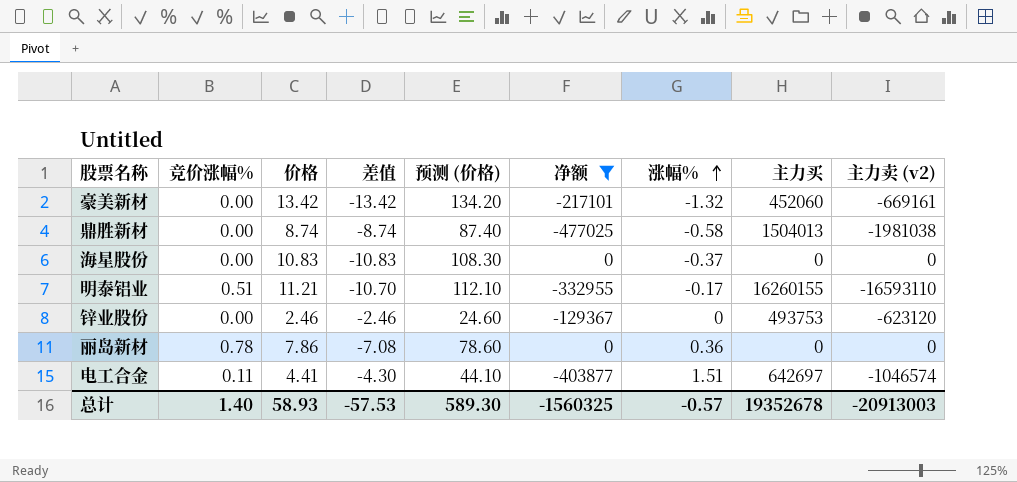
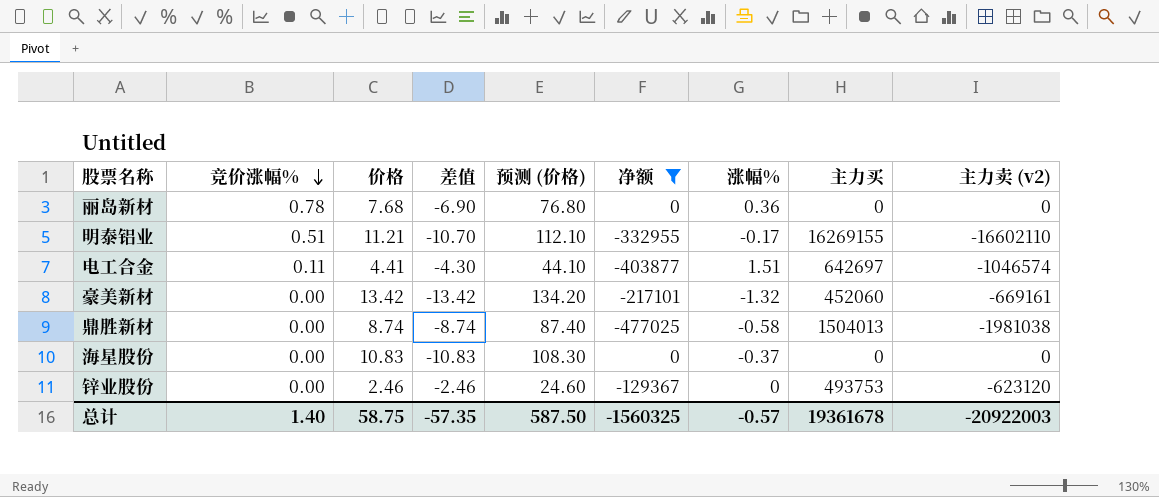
row order: 涨幅% ascending -> 竞价涨幅% descending
丽岛新材 | 价格: 7.86 -> 7.68
丽岛新材 | 差值: -7.08 -> -6.90
丽岛新材 | 预测 (价格): 78.60 -> 76.80
明泰铝业 | 主力买: 16260155 -> 16269155
明泰铝业 | 主力卖 (v2): -16593110 -> -16602110
总计 | 价格: 58.93 -> 58.75
总计 | 差值: -57.53 -> -57.35
总计 | 预测 (价格): 589.30 -> 587.50
总计 | 主力买: 19352678 -> 19361678
总计 | 主力卖 (v2): -20913003 -> -20922003

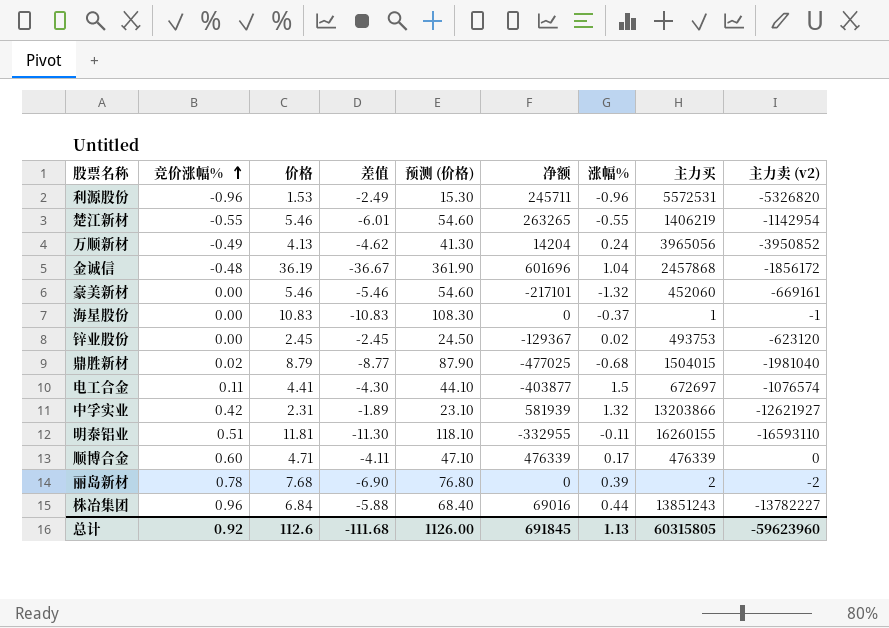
filter: 净额 <= 0 -> none
row order: 竞价涨幅% descending -> 竞价涨幅% ascending
豪美新材 | 价格: 13.42 -> 5.46
豪美新材 | 差值: -13.42 -> -5.46
豪美新材 | 预测 (价格): 134.20 -> 54.60
海星股份 | 主力买: 0 -> 1
海星股份 | 主力卖 (v2): 0 -> -1
锌业股份 | 价格: 2.46 -> 2.45
锌业股份 | 差值: -2.46 -> -2.45
锌业股份 | 预测 (价格): 24.60 -> 24.50
锌业股份 | 涨幅%: 0 -> 0.02
鼎胜新材 | 竞价涨幅%: 0.00 -> 0.02
鼎胜新材 | 价格: 8.74 -> 8.79
鼎胜新材 | 差值: -8.74 -> -8.77
鼎胜新材 | 预测 (价格): 87.40 -> 87.90
鼎胜新材 | 涨幅%: -0.58 -> -0.68
鼎胜新材 | 主力买: 1504013 -> 1504015
鼎胜新材 | 主力卖 (v2): -1981038 -> -1981040
电工合金 | 涨幅%: 1.51 -> 1.5
电工合金 | 主力买: 642697 -> 672697
电工合金 | 主力卖 (v2): -1046574 -> -1076574
明泰铝业 | 价格: 11.21 -> 11.81
明泰铝业 | 差值: -10.70 -> -11.30
明泰铝业 | 预测 (价格): 112.10 -> 118.10
明泰铝业 | 涨幅%: -0.17 -> -0.11
明泰铝业 | 主力买: 16269155 -> 16260155
明泰铝业 | 主力卖 (v2): -16602110 -> -16593110
丽岛新材 | 涨幅%: 0.36 -> 0.39
丽岛新材 | 主力买: 0 -> 2
丽岛新材 | 主力卖 (v2): 0 -> -2
总计 | 竞价涨幅%: 1.40 -> 0.92
总计 | 价格: 58.75 -> 112.6
总计 | 差值: -57.35 -> -111.68
总计 | 预测 (价格): 587.50 -> 1126.00
总计 | 净额: -1560325 -> 691845
总计 | 涨幅%: -0.57 -> 1.13
总计 | 主力买: 19361678 -> 60315805
总计 | 主力卖 (v2): -20922003 -> -59623960

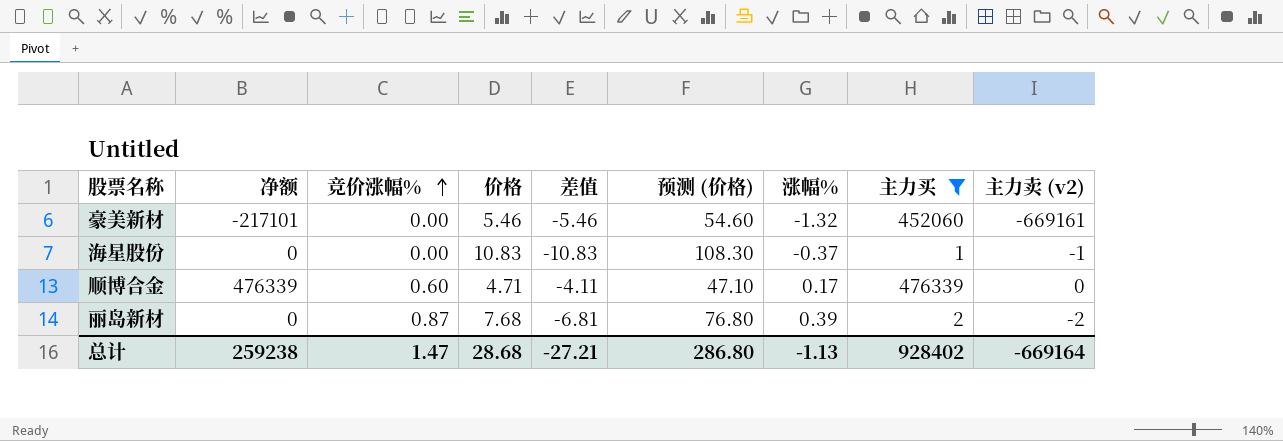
filter: none -> 主力买 <= 476339
column 净额 | position: 6 -> 2
丽岛新材 | 竞价涨幅%: 0.78 -> 0.87
丽岛新材 | 差值: -6.90 -> -6.81
总计 | 净额: 691845 -> 259238
总计 | 竞价涨幅%: 0.92 -> 1.47
总计 | 价格: 112.6 -> 28.68
总计 | 差值: -111.68 -> -27.21
总计 | 预测 (价格): 1126.00 -> 286.80
总计 | 涨幅%: 1.13 -> -1.13
总计 | 主力买: 60315805 -> 928402
总计 | 主力卖 (v2): -59623960 -> -669164

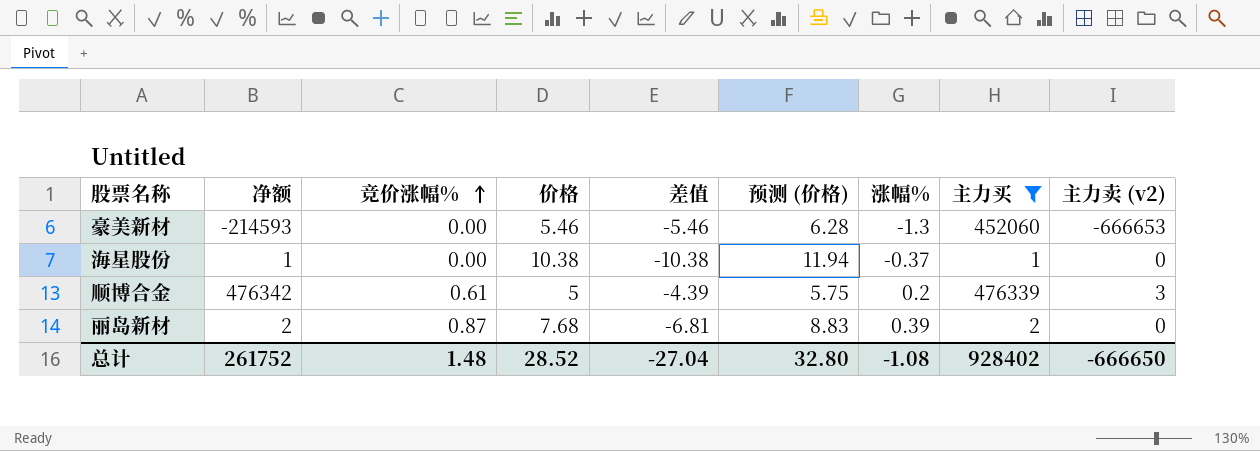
column 预测 (价格) | formula: [价格] * 10 -> [价格] * 1.15
豪美新材 | 净额: -217101 -> -214593
豪美新材 | 涨幅%: -1.32 -> -1.3
豪美新材 | 主力卖 (v2): -669161 -> -666653
海星股份 | 净额: 0 -> 1
海星股份 | 价格: 10.83 -> 10.38
海星股份 | 差值: -10.83 -> -10.38
海星股份 | 主力卖 (v2): -1 -> 0
顺博合金 | 净额: 476339 -> 476342
顺博合金 | 竞价涨幅%: 0.60 -> 0.61
顺博合金 | 价格: 4.71 -> 5
顺博合金 | 差值: -4.11 -> -4.39
顺博合金 | 涨幅%: 0.17 -> 0.2
顺博合金 | 主力卖 (v2): 0 -> 3
丽岛新材 | 净额: 0 -> 2
丽岛新材 | 主力卖 (v2): -2 -> 0
总计 | 净额: 259238 -> 261752
总计 | 竞价涨幅%: 1.47 -> 1.48
总计 | 价格: 28.68 -> 28.52
总计 | 差值: -27.21 -> -27.04
总计 | 预测 (价格): 286.80 -> 32.80
总计 | 涨幅%: -1.13 -> -1.08
总计 | 主力卖 (v2): -669164 -> -666650

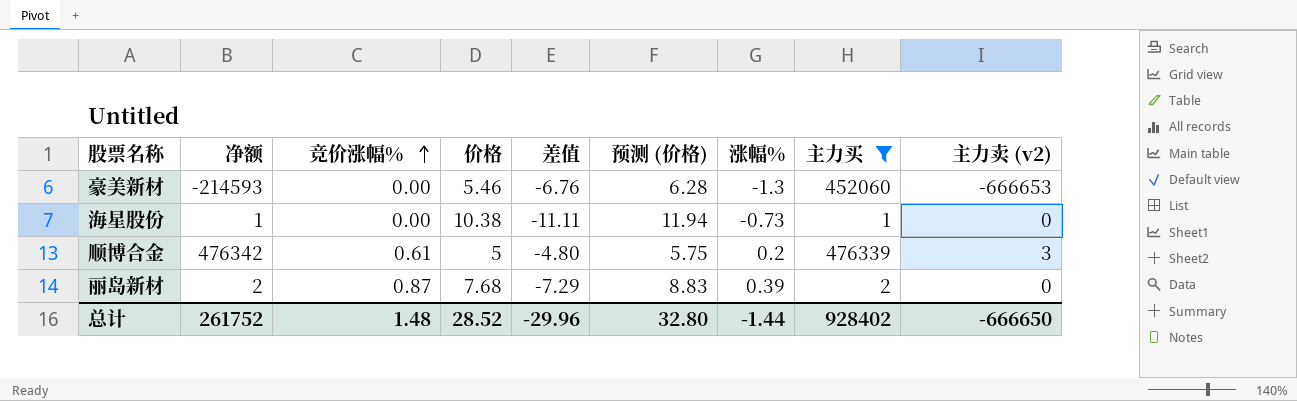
column 差值 | formula: [竞价涨幅%] - [价格] -> [涨幅%] - [价格]
海星股份 | 涨幅%: -0.37 -> -0.73
总计 | 差值: -27.04 -> -29.96
总计 | 涨幅%: -1.08 -> -1.44

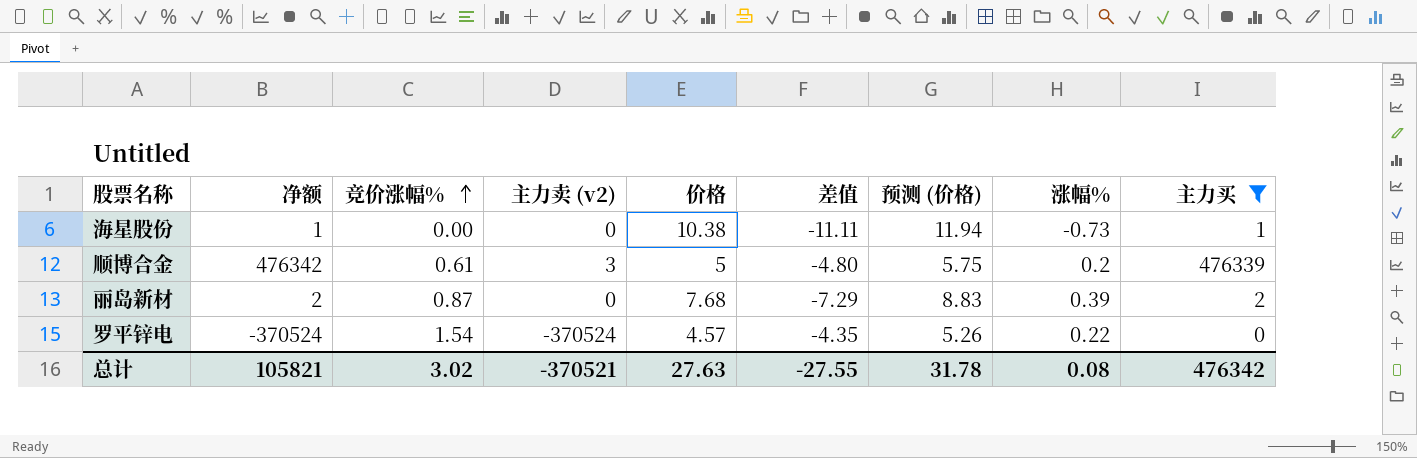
column 主力卖 (v2) | position: 9 -> 4
row 豪美新材: -214593 | 0.00 | 5.46 | -6.76 | 6.28 | -1.3 | 452060 | -666653 -> none
row 罗平锌电: none -> -370524 | 1.54 | -370524 | 4.57 | -4.35 | 5.26 | 0.22 | 0
总计 | 净额: 261752 -> 105821
总计 | 竞价涨幅%: 1.48 -> 3.02
总计 | 主力卖 (v2): -666650 -> -370521
总计 | 价格: 28.52 -> 27.63
总计 | 差值: -29.96 -> -27.55
总计 | 预测 (价格): 32.80 -> 31.78
总计 | 涨幅%: -1.44 -> 0.08
总计 | 主力买: 928402 -> 476342

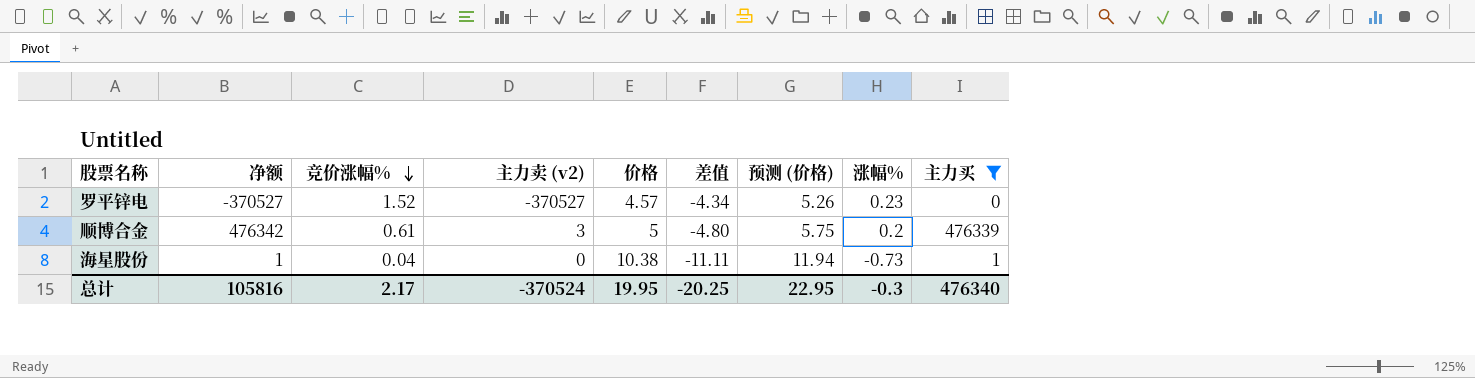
row order: 竞价涨幅% ascending -> 竞价涨幅% descending
row 丽岛新材: 2 | 0.87 | 0 | 7.68 | -7.29 | 8.83 | 0.39 | 2 -> none
罗平锌电 | 净额: -370524 -> -370527
罗平锌电 | 竞价涨幅%: 1.54 -> 1.52
罗平锌电 | 主力卖 (v2): -370524 -> -370527
罗平锌电 | 差值: -4.35 -> -4.34
罗平锌电 | 涨幅%: 0.22 -> 0.23
海星股份 | 竞价涨幅%: 0.00 -> 0.04
总计 | 净额: 105821 -> 105816
总计 | 竞价涨幅%: 3.02 -> 2.17
总计 | 主力卖 (v2): -370521 -> -370524
总计 | 价格: 27.63 -> 19.95
总计 | 差值: -27.55 -> -20.25
总计 | 预测 (价格): 31.78 -> 22.95
总计 | 涨幅%: 0.08 -> -0.3
总计 | 主力买: 476342 -> 476340

